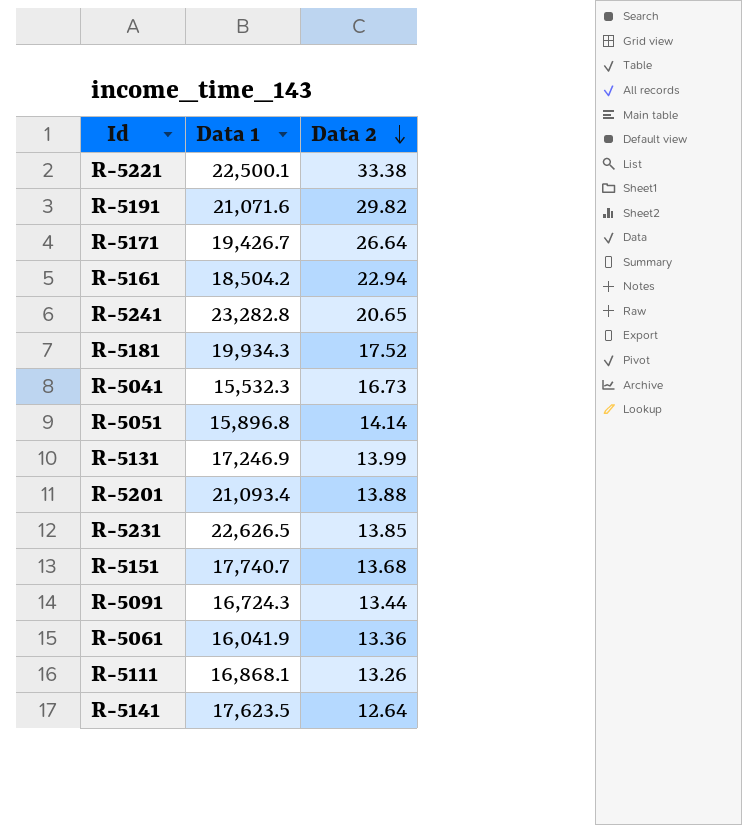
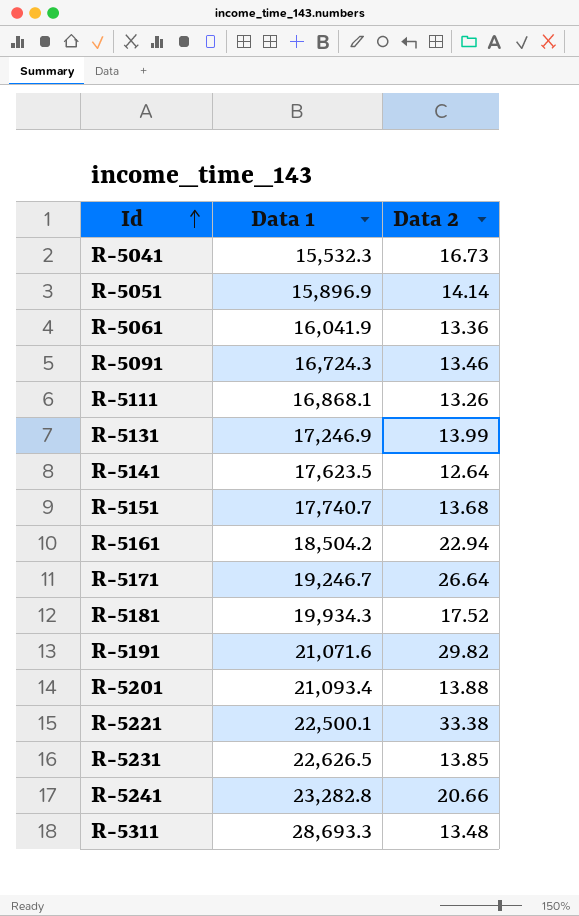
row order: Data 2 descending -> Id ascending
R-5051 | Data 1: 15,896.8 -> 15,896.9
R-5091 | Data 2: 13.44 -> 13.46
R-5171 | Data 1: 19,426.7 -> 19,246.7
R-5241 | Data 2: 20.65 -> 20.66
row R-5311: none -> 28,693.3 | 13.48

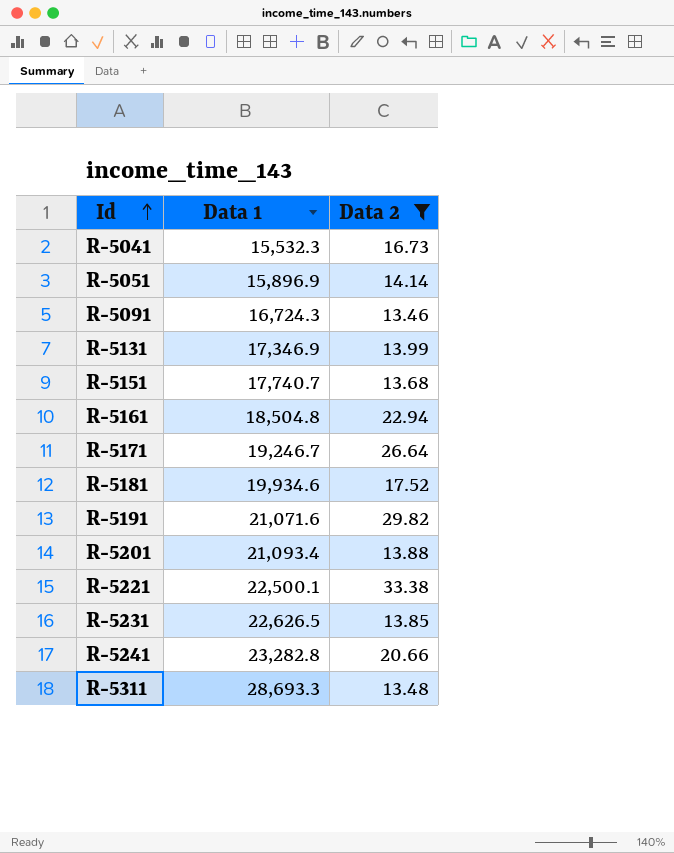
filter: none -> Data 2 >= 13.46
R-5131 | Data 1: 17,246.9 -> 17,346.9
R-5161 | Data 1: 18,504.2 -> 18,504.8
R-5181 | Data 1: 19,934.3 -> 19,934.6

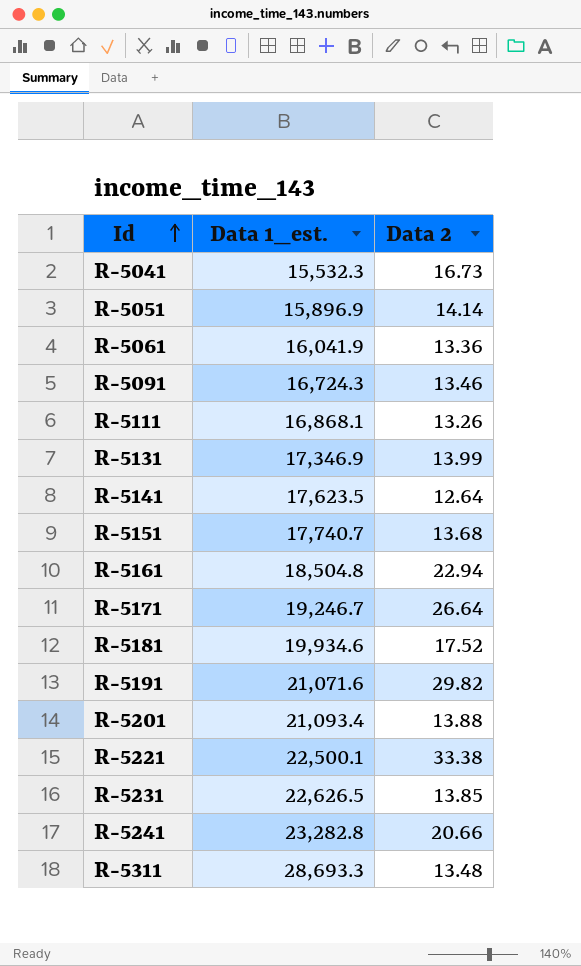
filter: Data 2 >= 13.46 -> none
column name: Data 1 -> Data 1_est.

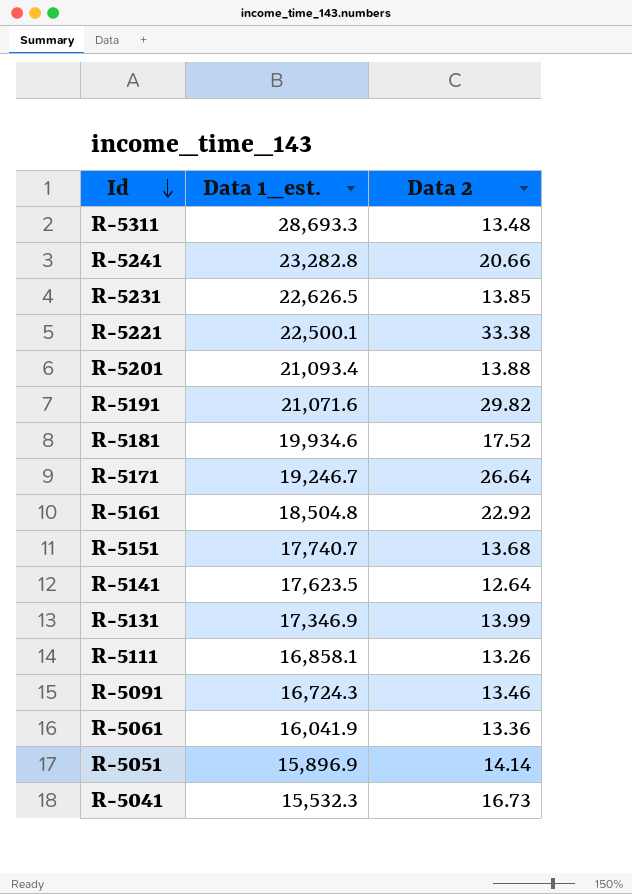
row order: Id ascending -> Id descending
R-5161 | Data 2: 22.94 -> 22.92
R-5111 | Data 1_est.: 16,868.1 -> 16,858.1

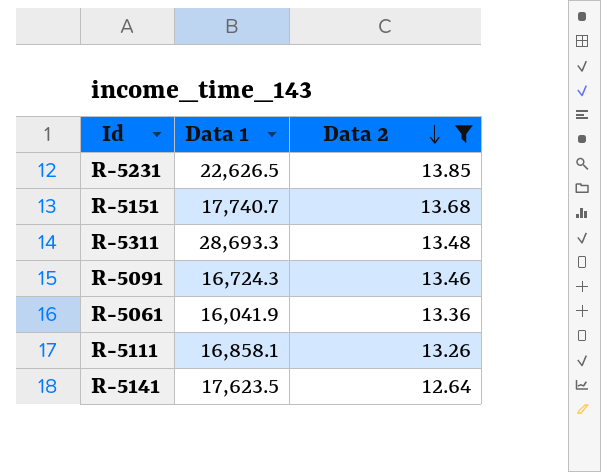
filter: none -> Data 2 <= 13.85
row order: Id descending -> Data 2 descending
column name: Data 1_est. -> Data 1

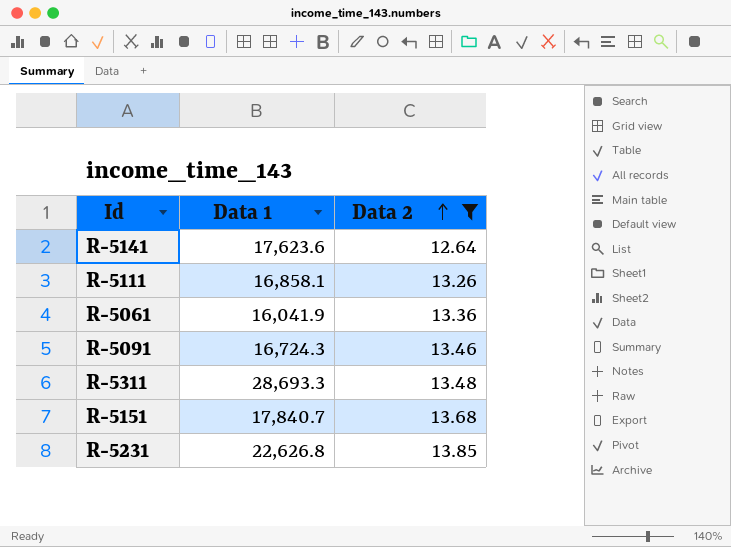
row order: Data 2 descending -> Data 2 ascending
R-5141 | Data 1: 17,623.5 -> 17,623.6
R-5151 | Data 1: 17,740.7 -> 17,840.7
R-5231 | Data 1: 22,626.5 -> 22,626.8

